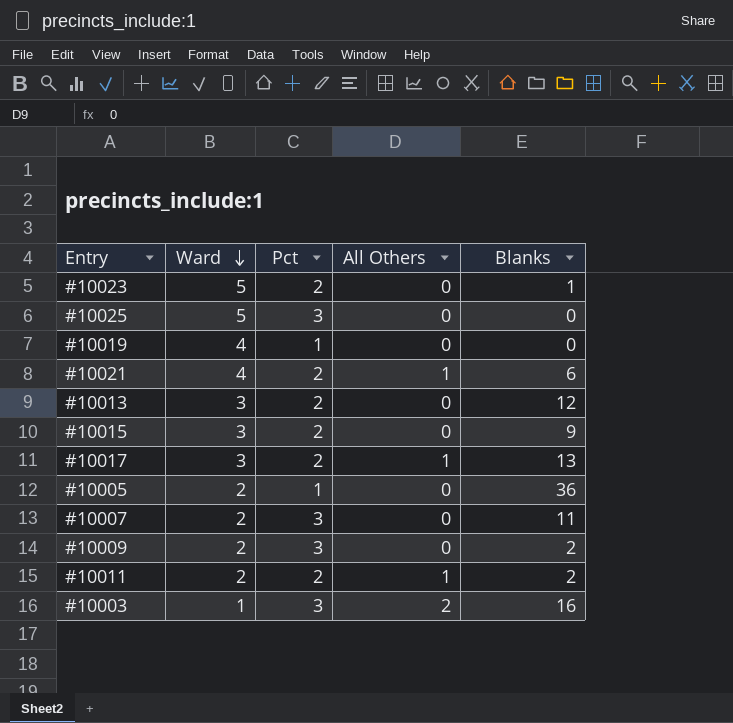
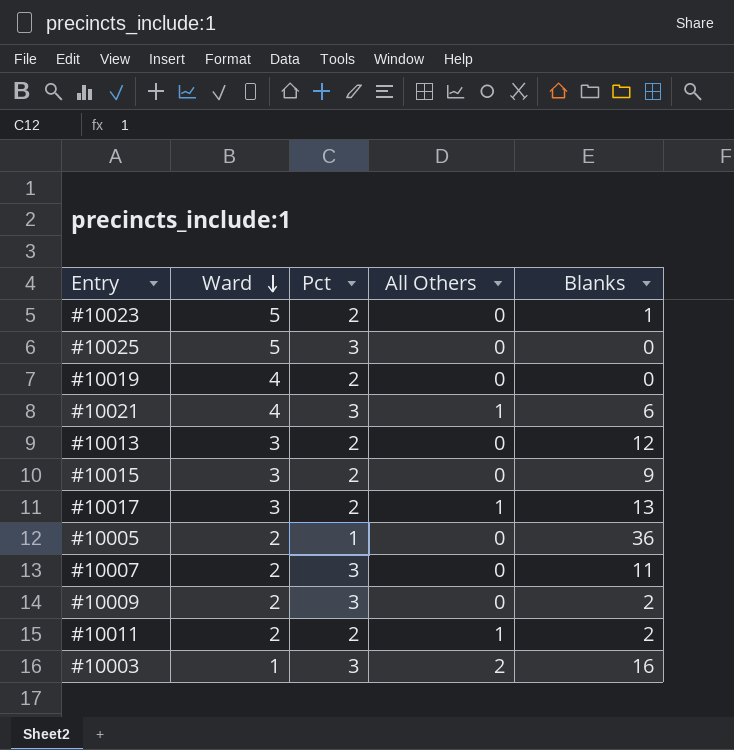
#10019 | Pct: 1 -> 2
#10021 | Pct: 2 -> 3

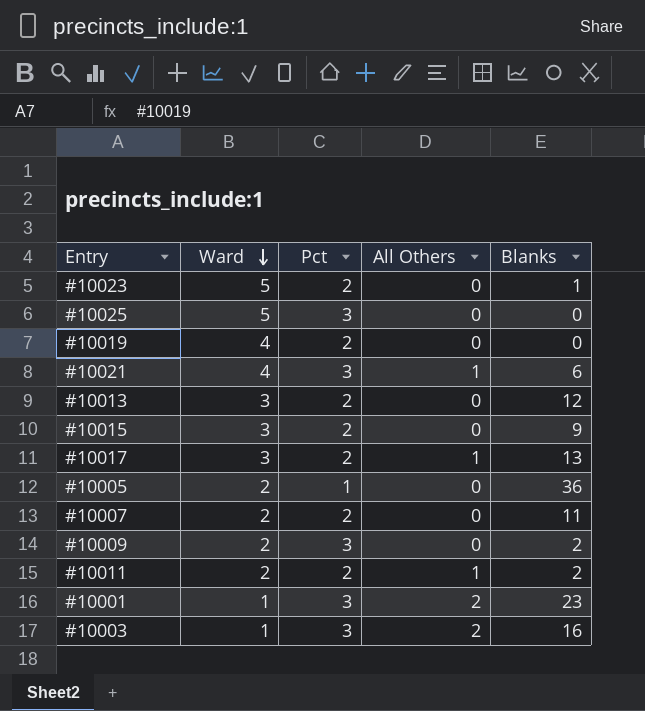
#10007 | Pct: 3 -> 2
row #10001: none -> 1 | 3 | 2 | 23

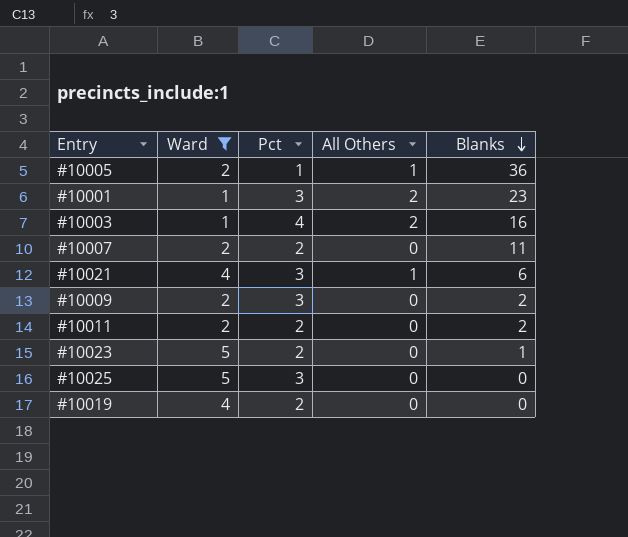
filter: none -> Ward != 3
row order: Ward descending -> Blanks descending
#10005 | All Others: 0 -> 1
#10003 | Pct: 3 -> 4
#10011 | All Others: 1 -> 0

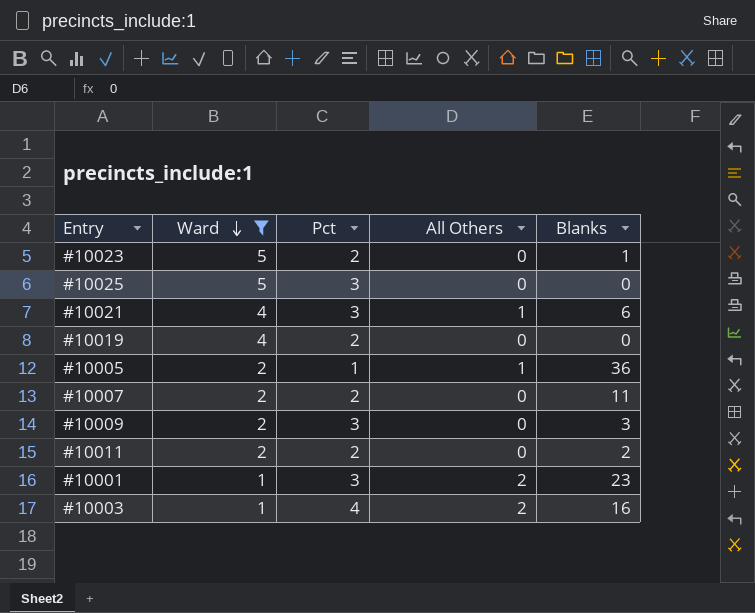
row order: Blanks descending -> Ward descending
#10009 | Blanks: 2 -> 3

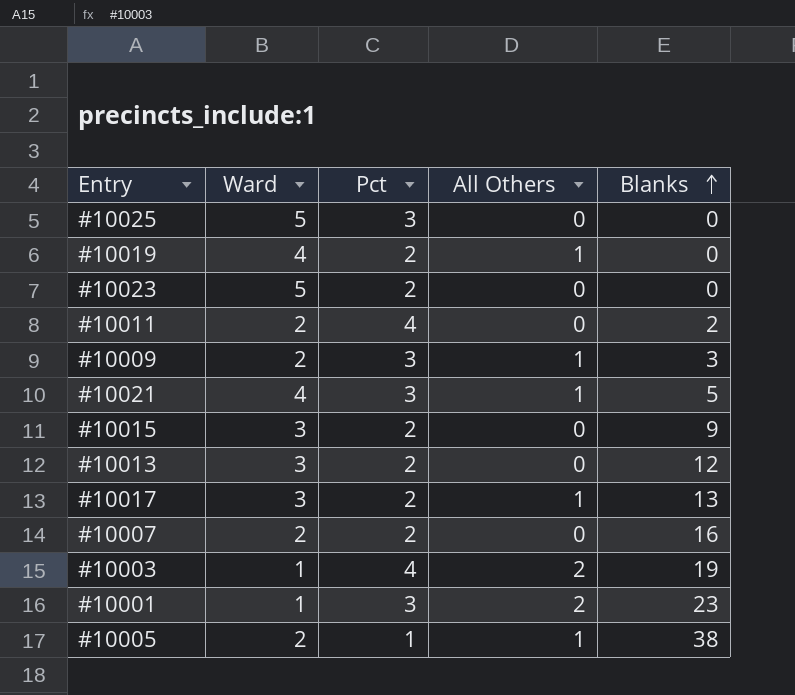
filter: Ward != 3 -> none
row order: Ward descending -> Blanks ascending
#10019 | All Others: 0 -> 1
#10023 | Blanks: 1 -> 0
#10011 | Pct: 2 -> 4
#10009 | All Others: 0 -> 1
#10021 | Blanks: 6 -> 5
#10007 | Blanks: 11 -> 16
#10003 | Blanks: 16 -> 19
#10005 | Blanks: 36 -> 38

